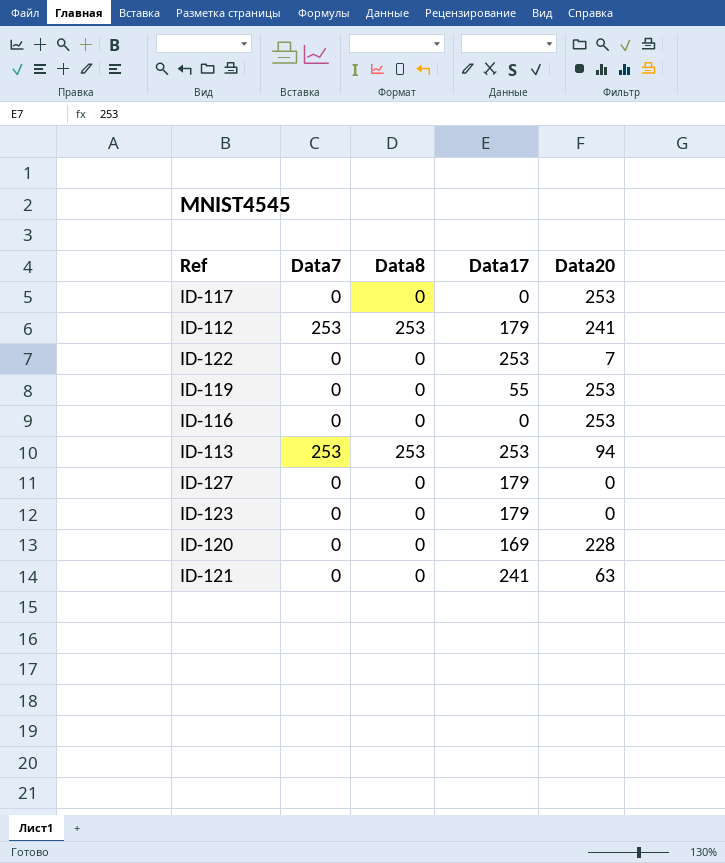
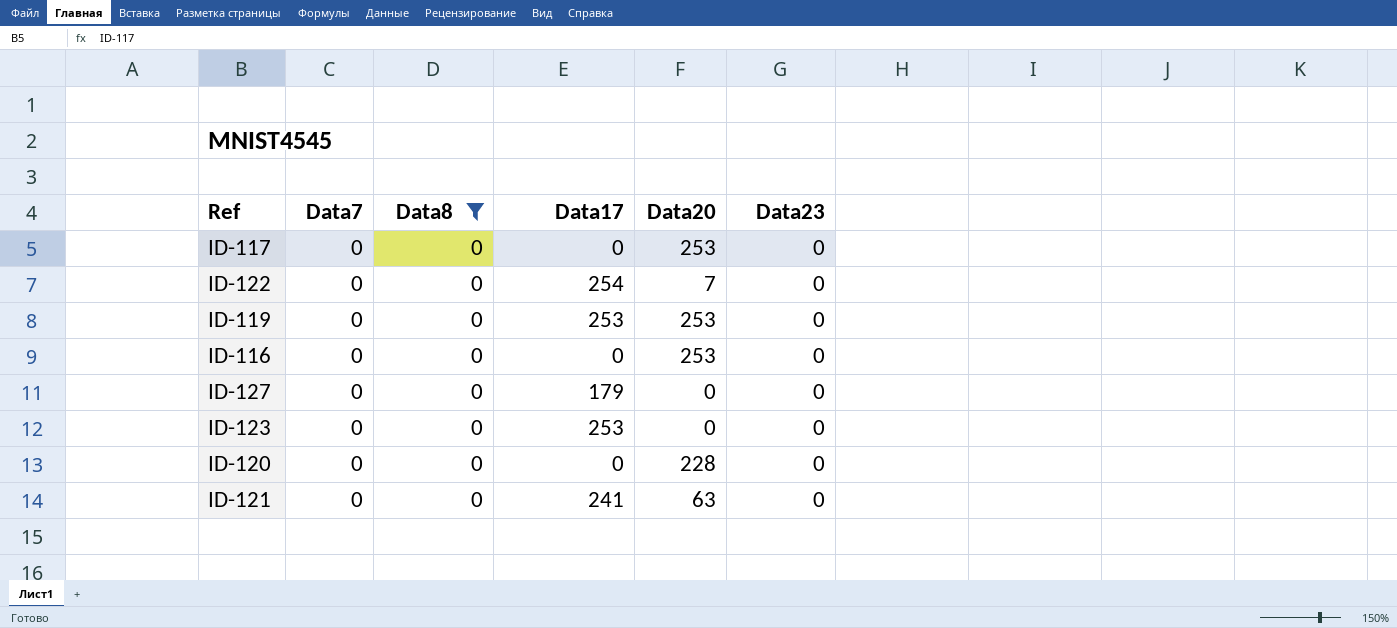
filter: none -> Data8 = 0
column Data23 | position: none -> 6
ID-122 | Data17: 253 -> 254
ID-119 | Data17: 55 -> 253
ID-123 | Data17: 179 -> 253
ID-120 | Data17: 169 -> 0

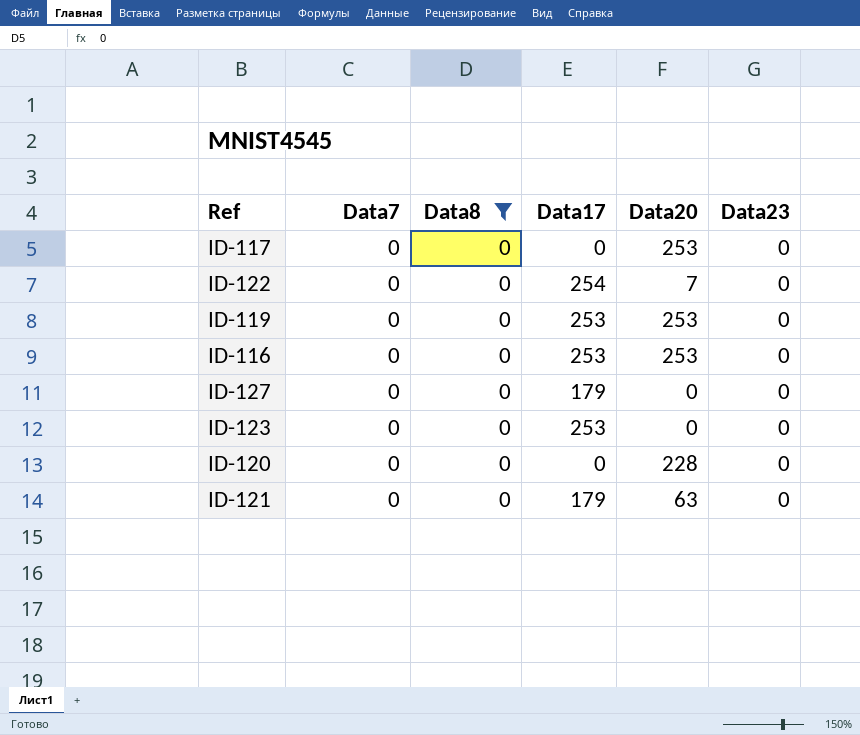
ID-116 | Data17: 0 -> 253
ID-121 | Data17: 241 -> 179

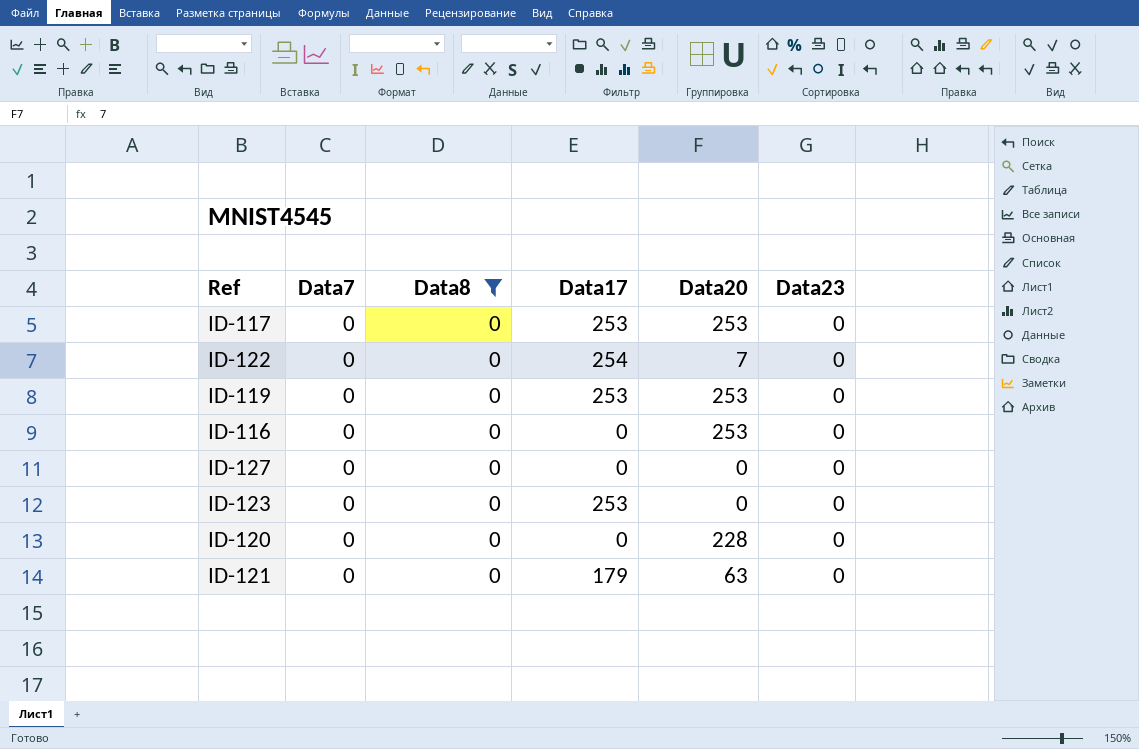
ID-117 | Data17: 0 -> 253
ID-116 | Data17: 253 -> 0
ID-127 | Data17: 179 -> 0

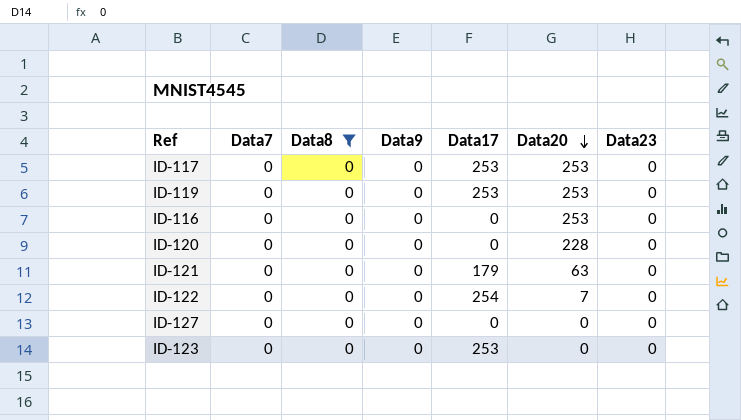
row order: none -> Data20 descending
column Data9 | position: none -> 4

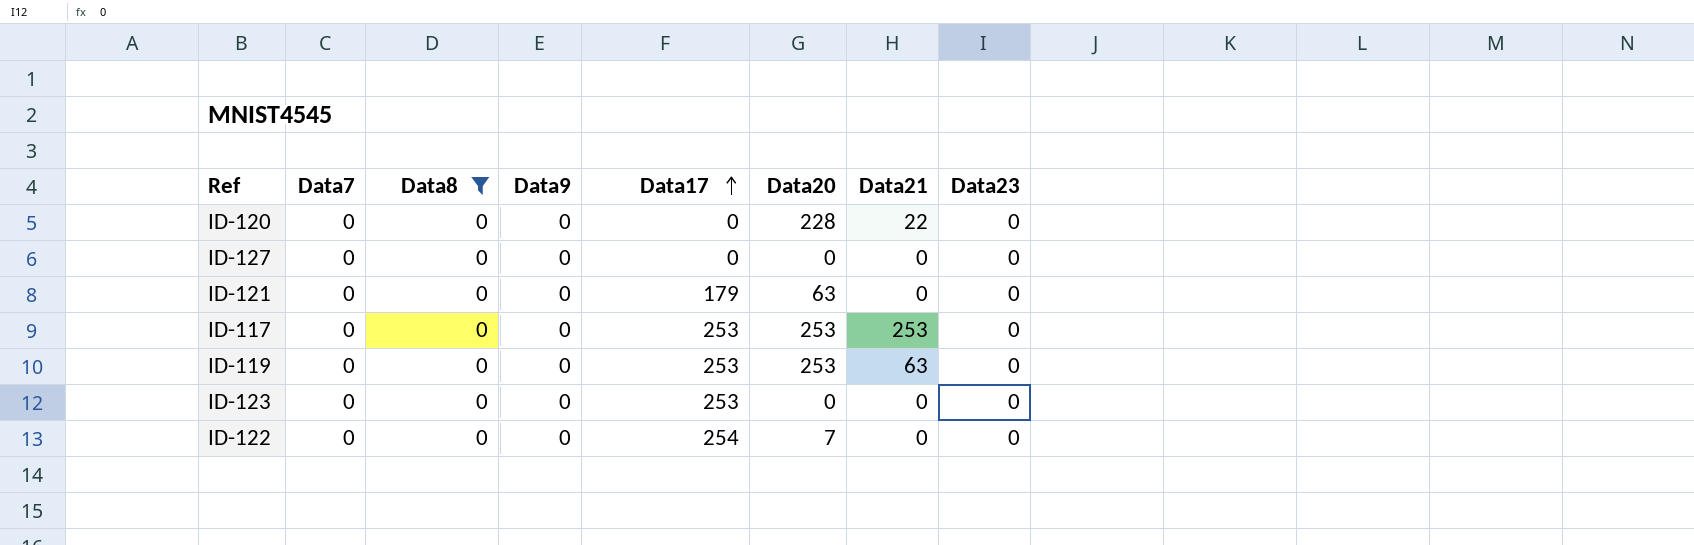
row order: Data20 descending -> Data17 ascending
column Data21 | position: none -> 7
row ID-116: 0 | 0 | 0 | 0 | 253 | 0 -> none

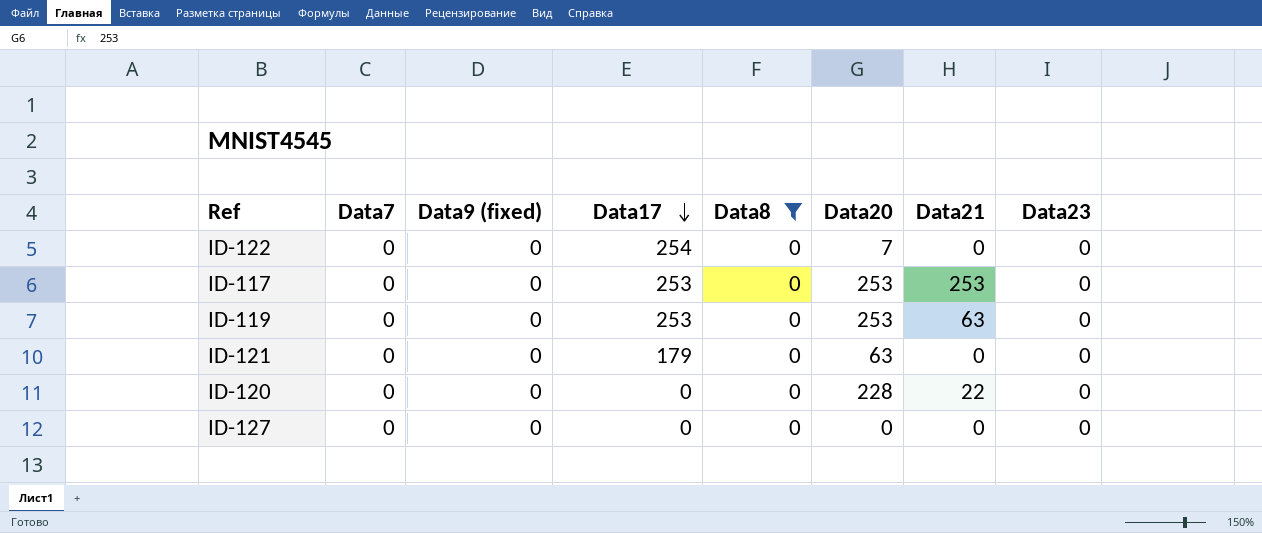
row order: Data17 ascending -> Data17 descending
column name: Data9 -> Data9 (fixed)
column Data8 | position: 3 -> 5
row ID-123: 0 | 0 | 0 | 253 | 0 | 0 | 0 -> none

